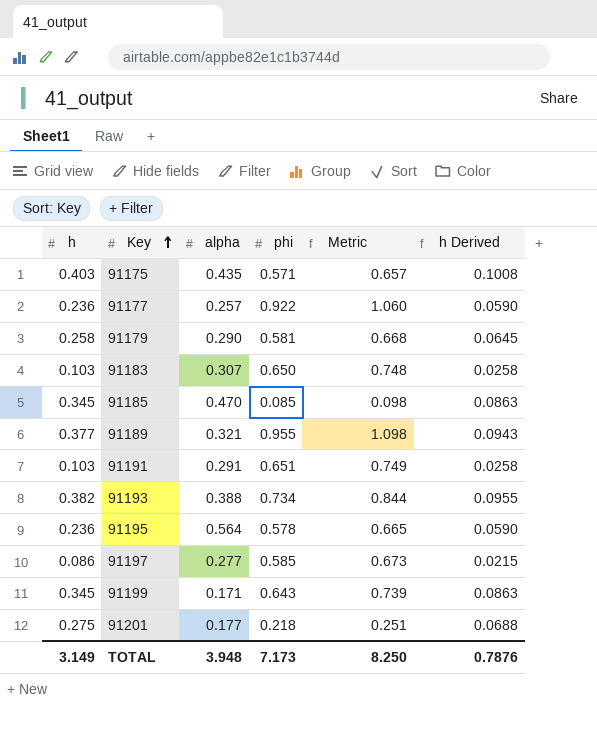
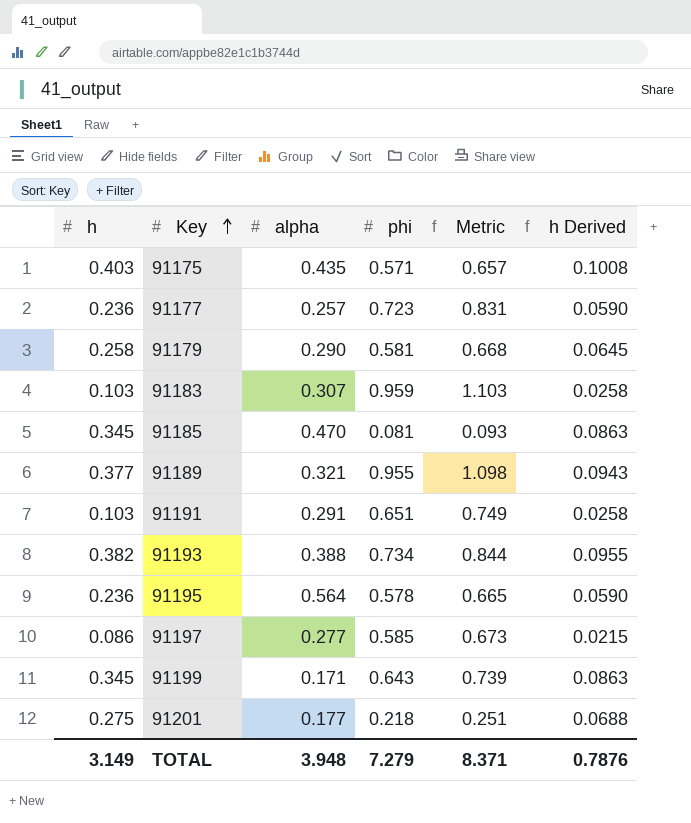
91177 | phi: 0.922 -> 0.723
91177 | Metric: 1.060 -> 0.831
91183 | phi: 0.650 -> 0.959
91183 | Metric: 0.748 -> 1.103
91185 | phi: 0.085 -> 0.081
91185 | Metric: 0.098 -> 0.093
TOTAL | phi: 7.173 -> 7.279
TOTAL | Metric: 8.250 -> 8.371

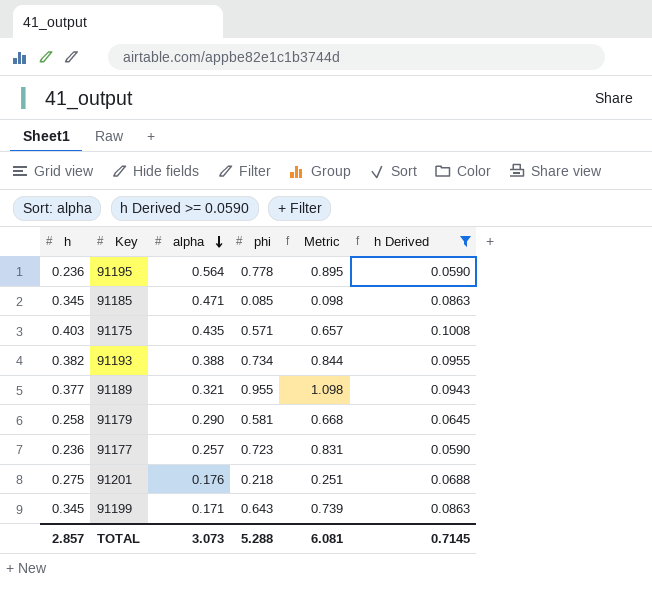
filter: none -> h Derived >= 0.0590
row order: Key ascending -> alpha descending
91195 | phi: 0.578 -> 0.778
91195 | Metric: 0.665 -> 0.895
91185 | alpha: 0.470 -> 0.471
91185 | phi: 0.081 -> 0.085
91185 | Metric: 0.093 -> 0.098
91201 | alpha: 0.177 -> 0.176
TOTAL | h: 3.149 -> 2.857
TOTAL | alpha: 3.948 -> 3.073
TOTAL | phi: 7.279 -> 5.288
TOTAL | Metric: 8.371 -> 6.081
TOTAL | h Derived: 0.7876 -> 0.7145

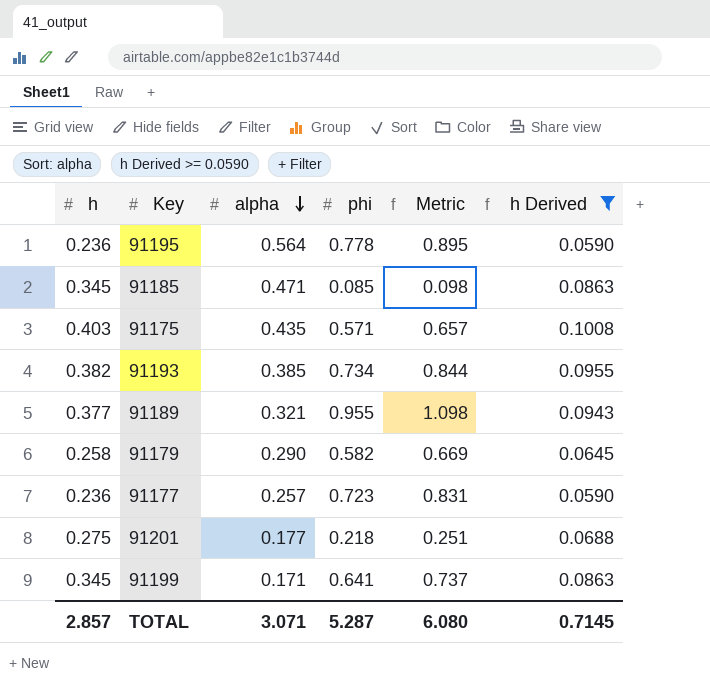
91193 | alpha: 0.388 -> 0.385
91179 | phi: 0.581 -> 0.582
91179 | Metric: 0.668 -> 0.669
91201 | alpha: 0.176 -> 0.177
91199 | phi: 0.643 -> 0.641
91199 | Metric: 0.739 -> 0.737
TOTAL | alpha: 3.073 -> 3.071
TOTAL | phi: 5.288 -> 5.287
TOTAL | Metric: 6.081 -> 6.080

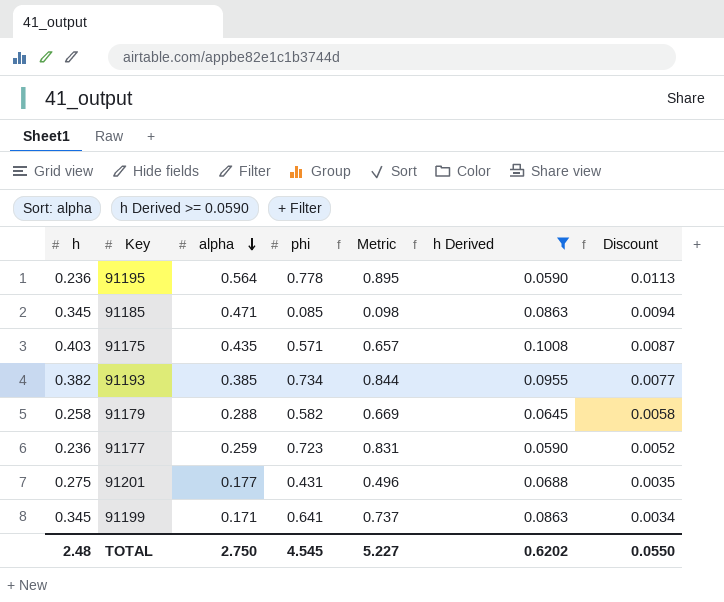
column Discount | formula: none -> [alpha] * 0.02
row 91189: 0.377 | 0.321 | 0.955 | 1.098 | 0.0943 -> none
91179 | alpha: 0.290 -> 0.288
91177 | alpha: 0.257 -> 0.259
91201 | phi: 0.218 -> 0.431
91201 | Metric: 0.251 -> 0.496
TOTAL | h: 2.857 -> 2.48
TOTAL | alpha: 3.071 -> 2.750
TOTAL | phi: 5.287 -> 4.545
TOTAL | Metric: 6.080 -> 5.227
TOTAL | h Derived: 0.7145 -> 0.6202

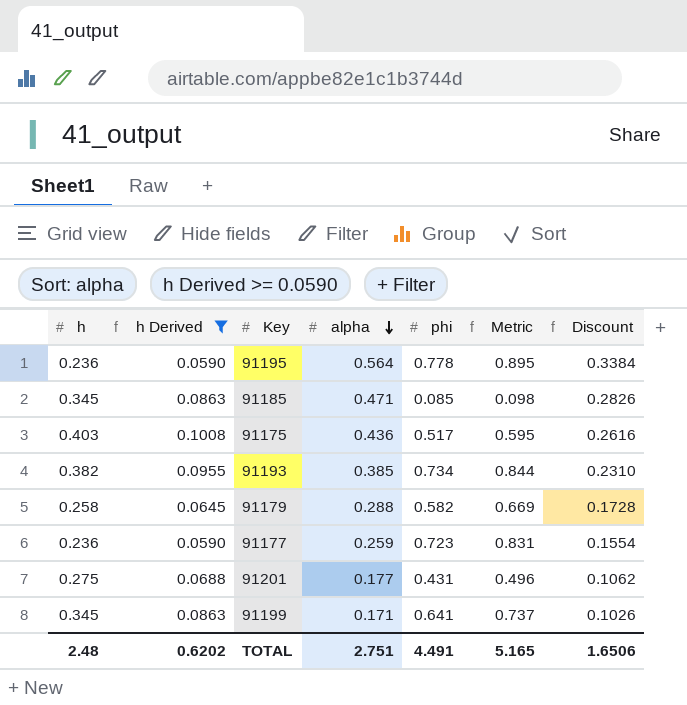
column h Derived | position: 6 -> 2
column Discount | formula: [alpha] * 0.02 -> [alpha] * 0.6
91175 | alpha: 0.435 -> 0.436
91175 | phi: 0.571 -> 0.517
91175 | Metric: 0.657 -> 0.595
TOTAL | alpha: 2.750 -> 2.751
TOTAL | phi: 4.545 -> 4.491
TOTAL | Metric: 5.227 -> 5.165
TOTAL | Discount: 0.0550 -> 1.6506

